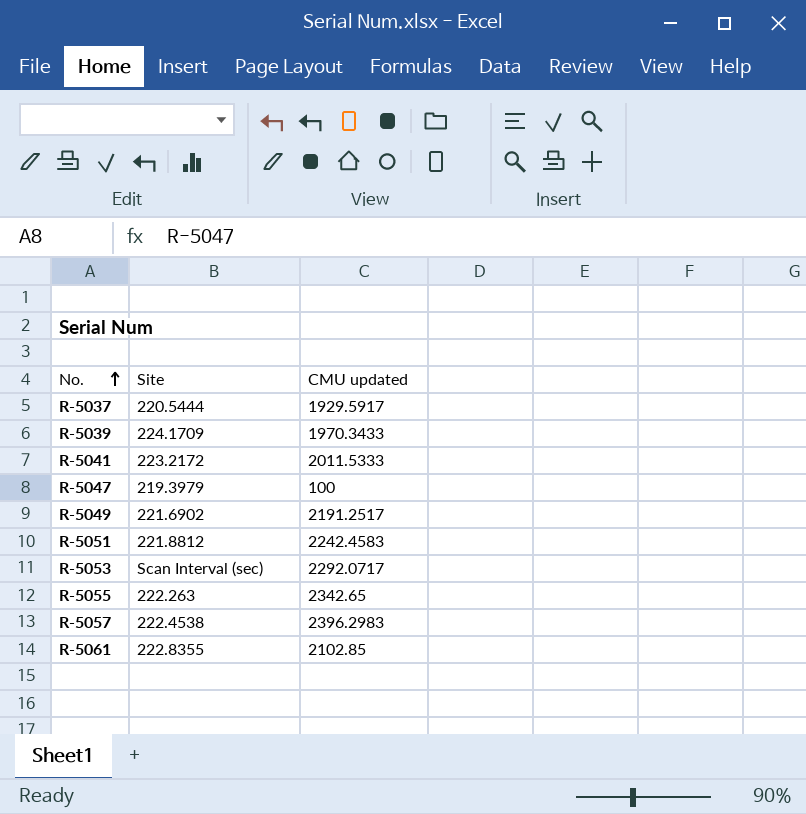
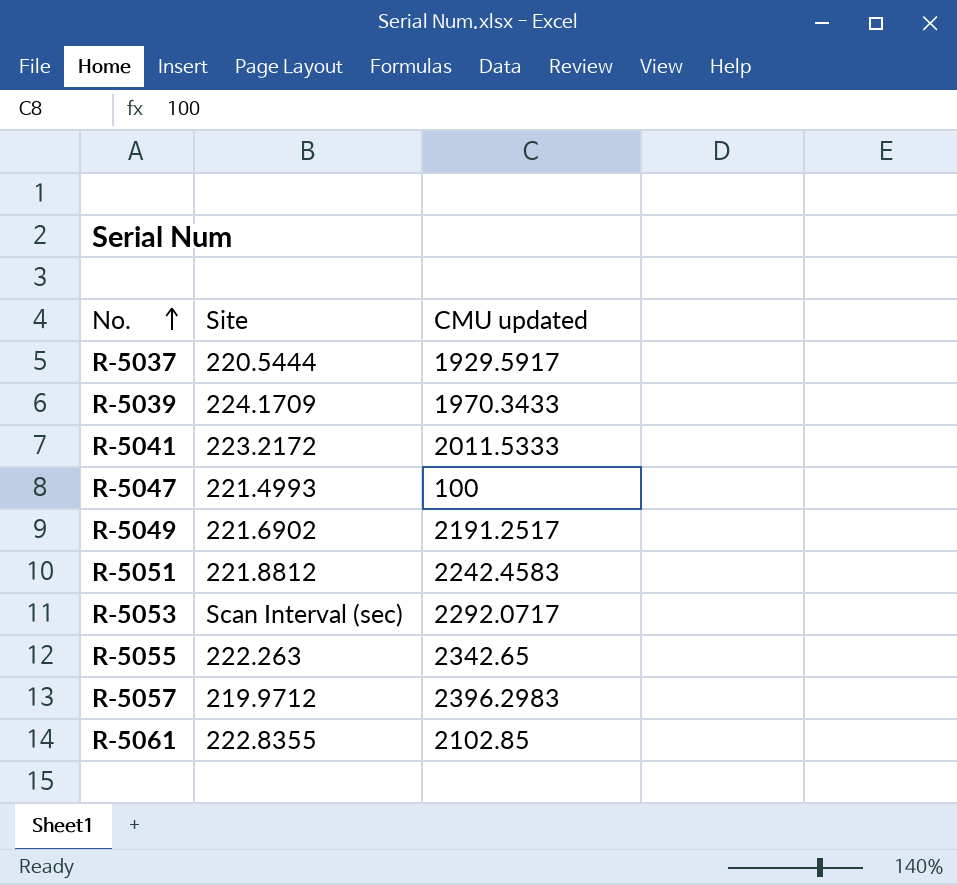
R-5047 | Site: 219.3979 -> 221.4993
R-5057 | Site: 222.4538 -> 219.9712

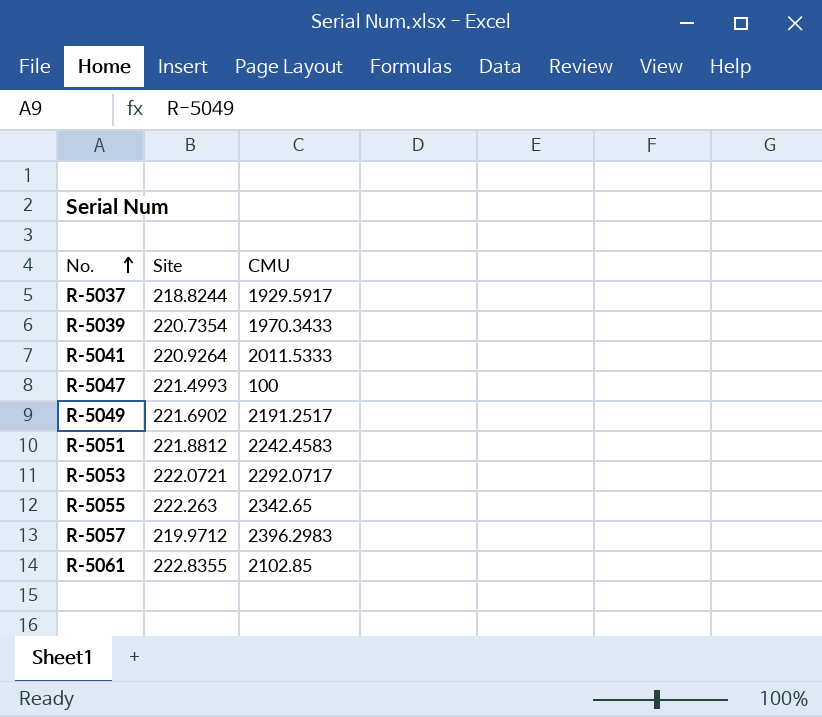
column name: CMU updated -> CMU
R-5037 | Site: 220.5444 -> 218.8244
R-5039 | Site: 224.1709 -> 220.7354
R-5041 | Site: 223.2172 -> 220.9264
R-5053 | Site: Scan Interval (sec) -> 222.0721

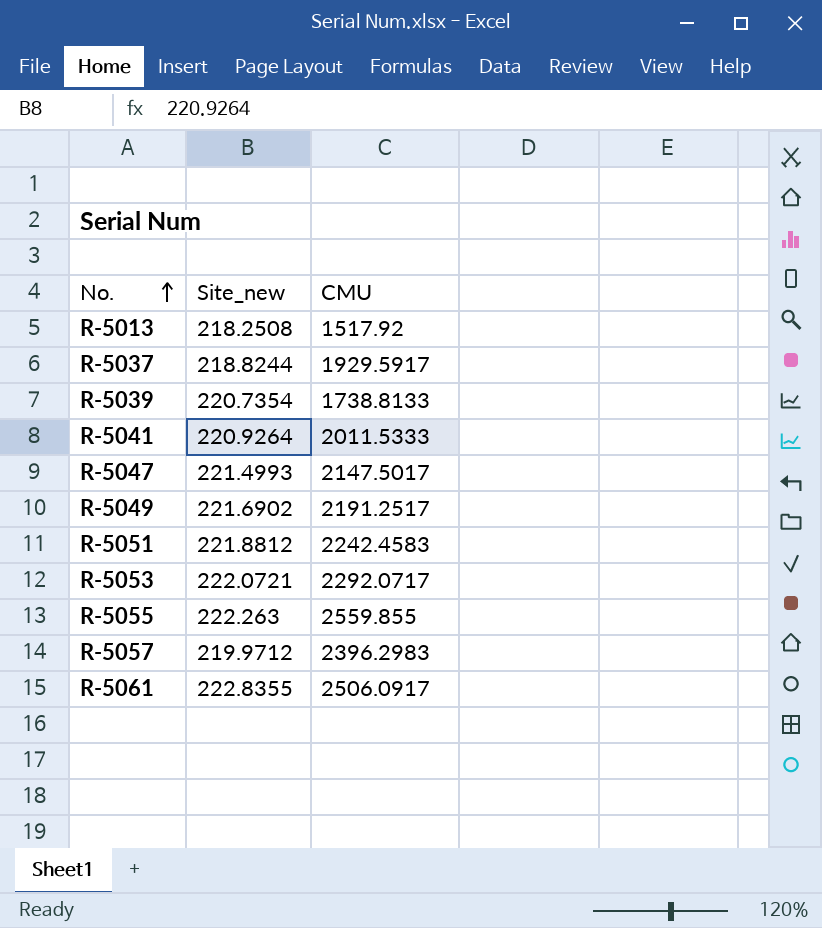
column name: Site -> Site_new
row R-5013: none -> 218.2508 | 1517.92
R-5039 | CMU: 1970.3433 -> 1738.8133
R-5047 | CMU: 100 -> 2147.5017
R-5055 | CMU: 2342.65 -> 2559.855
R-5061 | CMU: 2102.85 -> 2506.0917

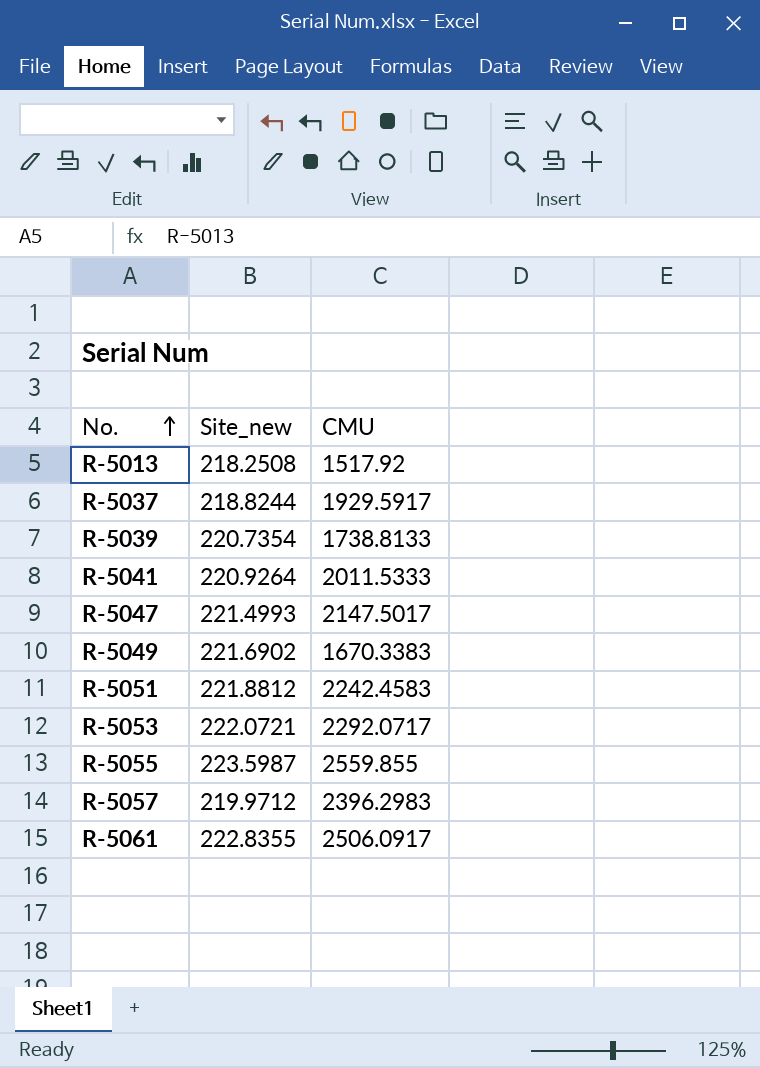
R-5049 | CMU: 2191.2517 -> 1670.3383
R-5055 | Site_new: 222.263 -> 223.5987

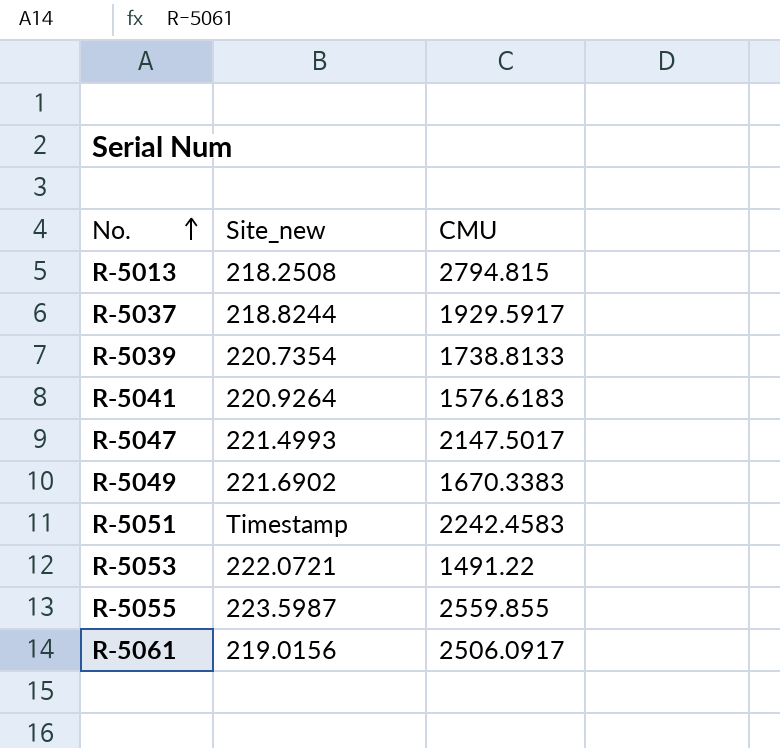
row R-5057: 219.9712 | 2396.2983 -> none
R-5013 | CMU: 1517.92 -> 2794.815
R-5041 | CMU: 2011.5333 -> 1576.6183
R-5051 | Site_new: 221.8812 -> Timestamp
R-5053 | CMU: 2292.0717 -> 1491.22
R-5061 | Site_new: 222.8355 -> 219.0156

